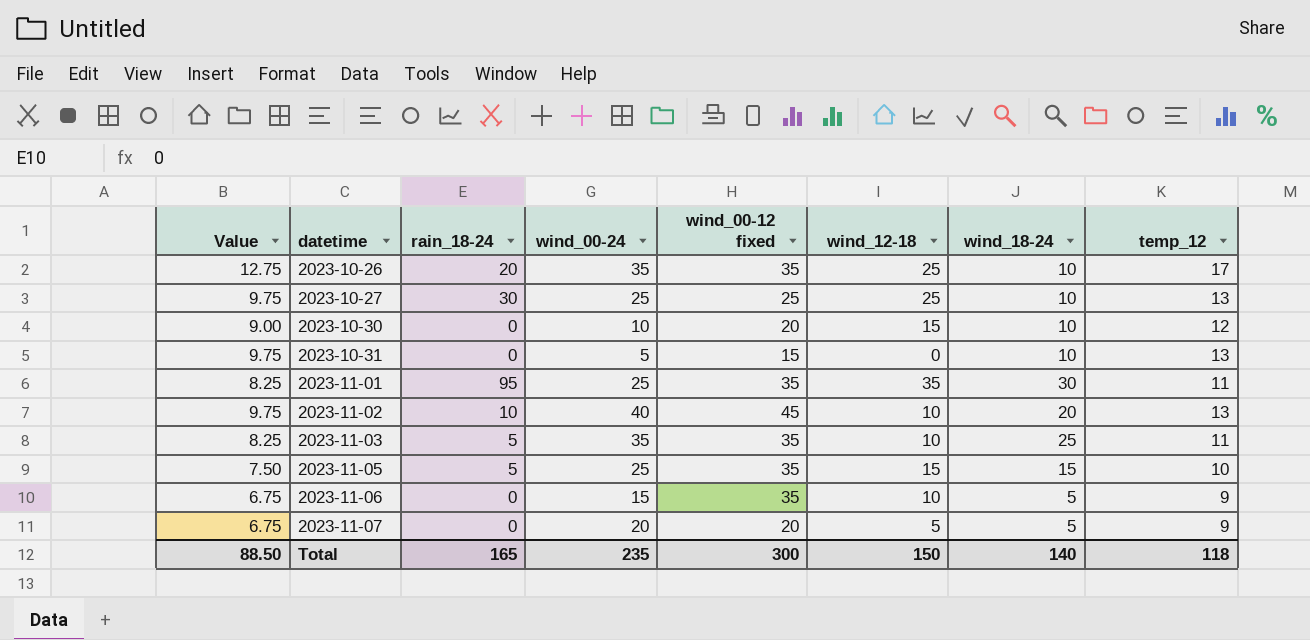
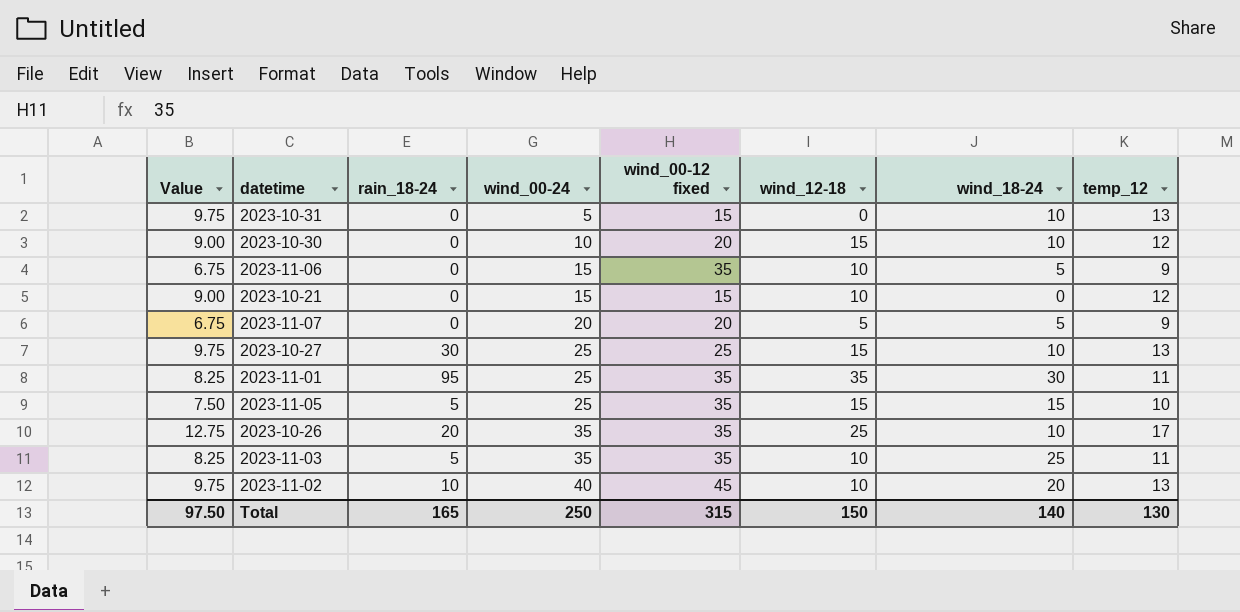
row order: datetime ascending -> wind_00-24 ascending
row 2023-10-21: none -> 9.00 | 0 | 15 | 15 | 10 | 0 | 12
2023-10-27 | wind_12-18: 25 -> 15
Total | Value: 88.50 -> 97.50
Total | wind_00-24: 235 -> 250
Total | wind_00-12 fixed: 300 -> 315
Total | temp_12: 118 -> 130

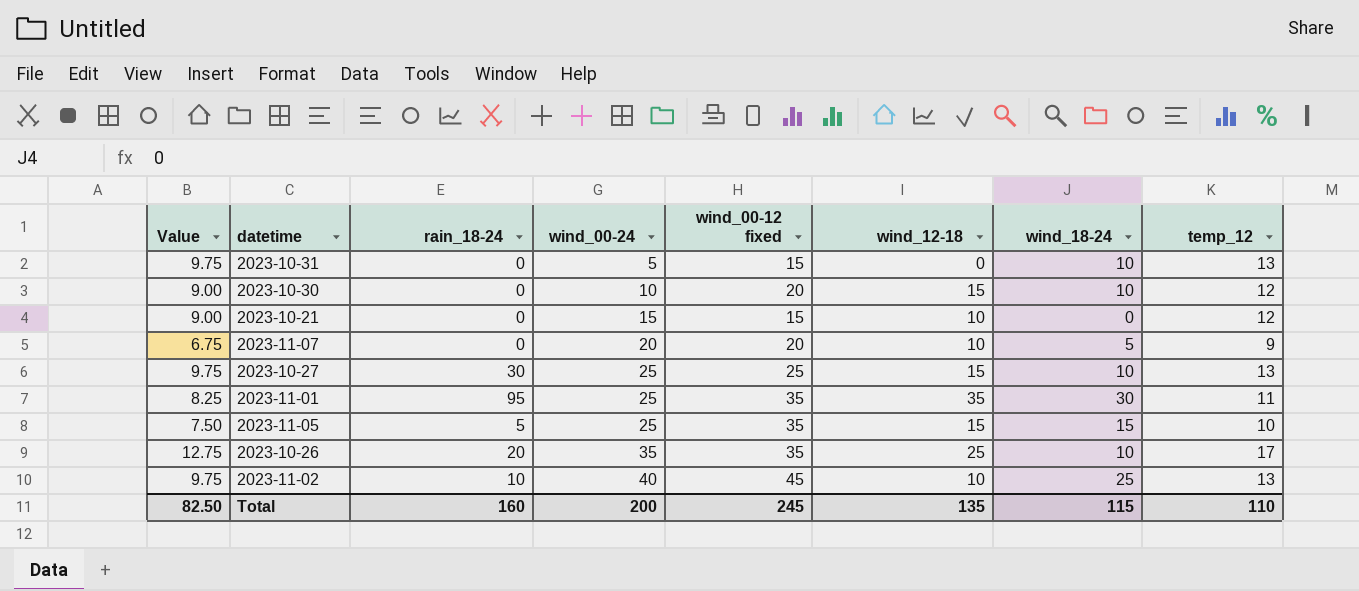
row 2023-11-06: 6.75 | 0 | 15 | 35 | 10 | 5 | 9 -> none
row 2023-11-03: 8.25 | 5 | 35 | 35 | 10 | 25 | 11 -> none
2023-11-07 | wind_12-18: 5 -> 10
2023-11-02 | wind_18-24: 20 -> 25
Total | Value: 97.50 -> 82.50
Total | rain_18-24: 165 -> 160
Total | wind_00-24: 250 -> 200
Total | wind_00-12 fixed: 315 -> 245
Total | wind_12-18: 150 -> 135
Total | wind_18-24: 140 -> 115
Total | temp_12: 130 -> 110

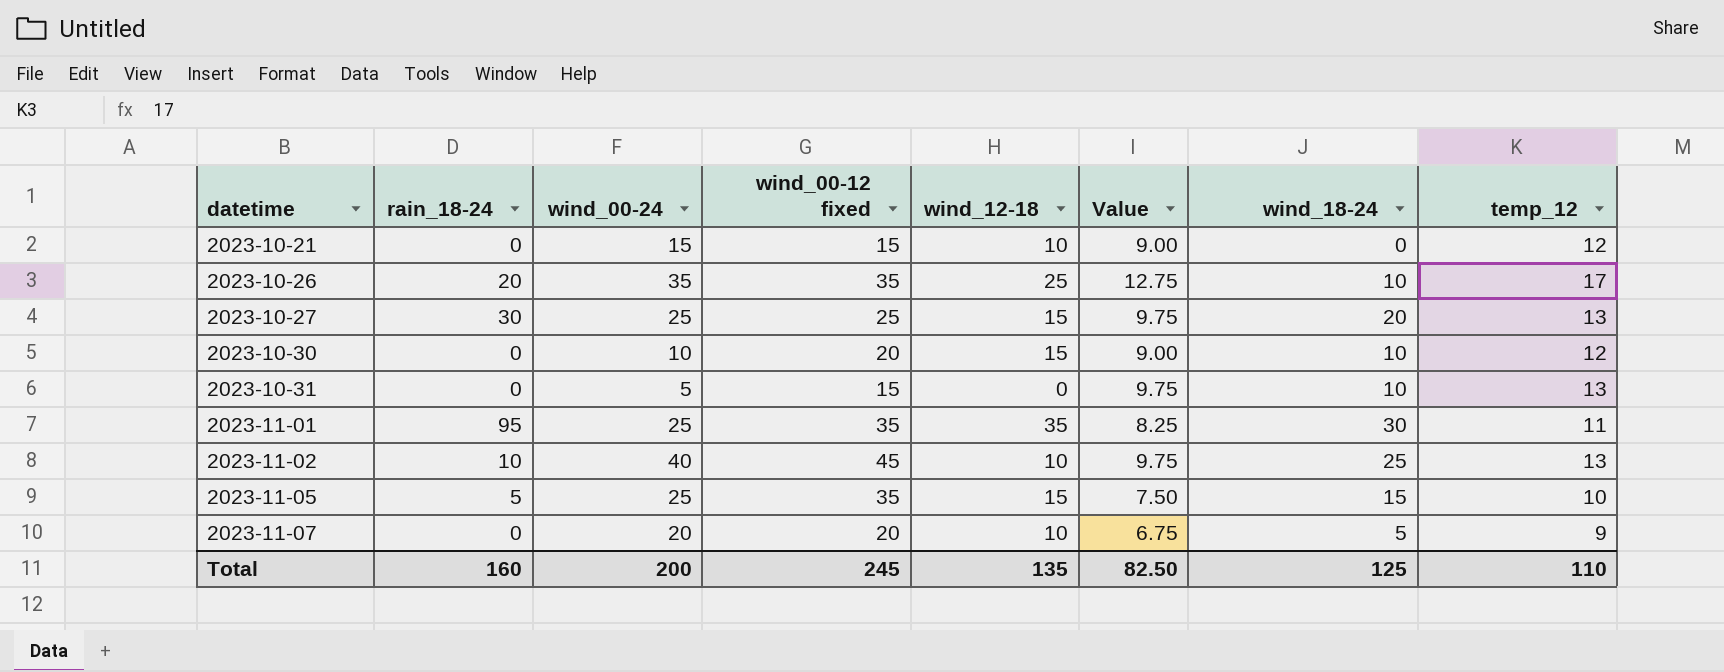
row order: wind_00-24 ascending -> datetime ascending
column Value | position: 1 -> 6
2023-10-27 | wind_18-24: 10 -> 20
Total | wind_18-24: 115 -> 125

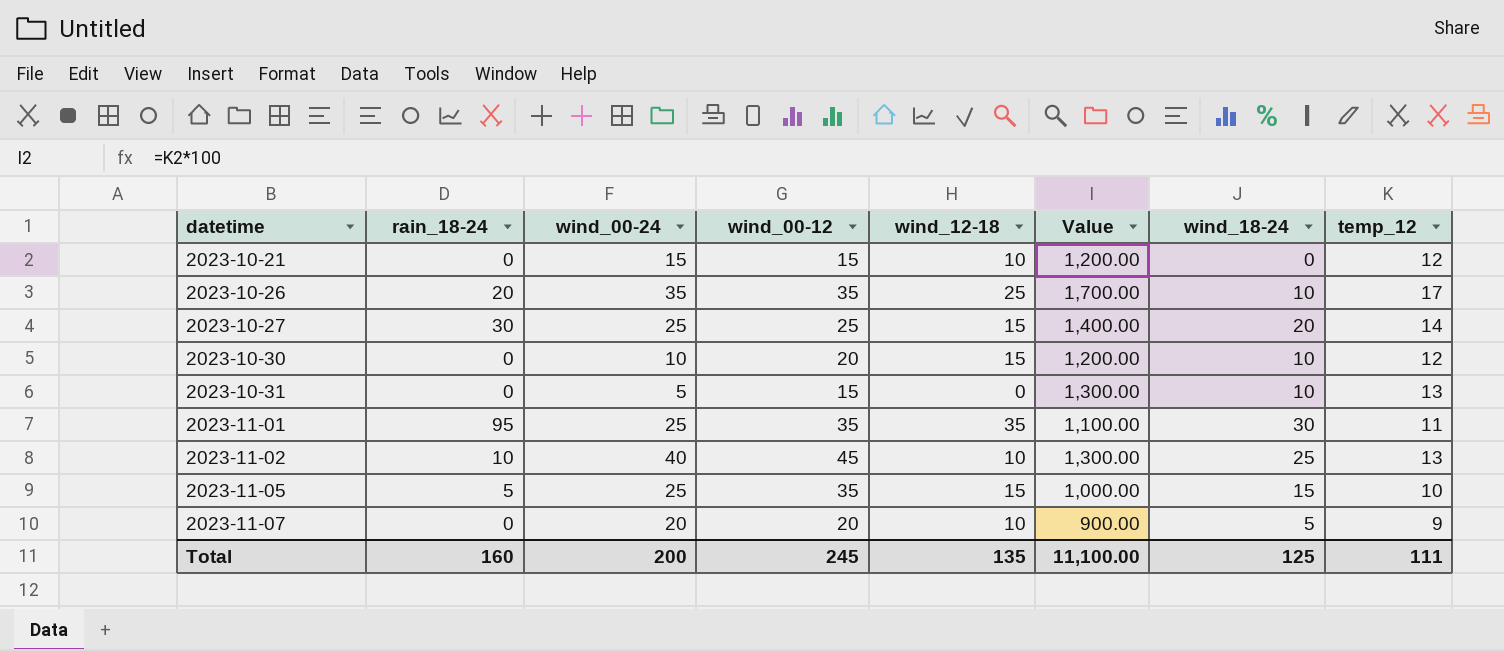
column name: wind_00-12 fixed -> wind_00-12
column Value | formula: [temp_12] * 0.75 -> [temp_12] * 100
2023-10-27 | temp_12: 13 -> 14
Total | Value: 82.50 -> 11,100.00
Total | temp_12: 110 -> 111

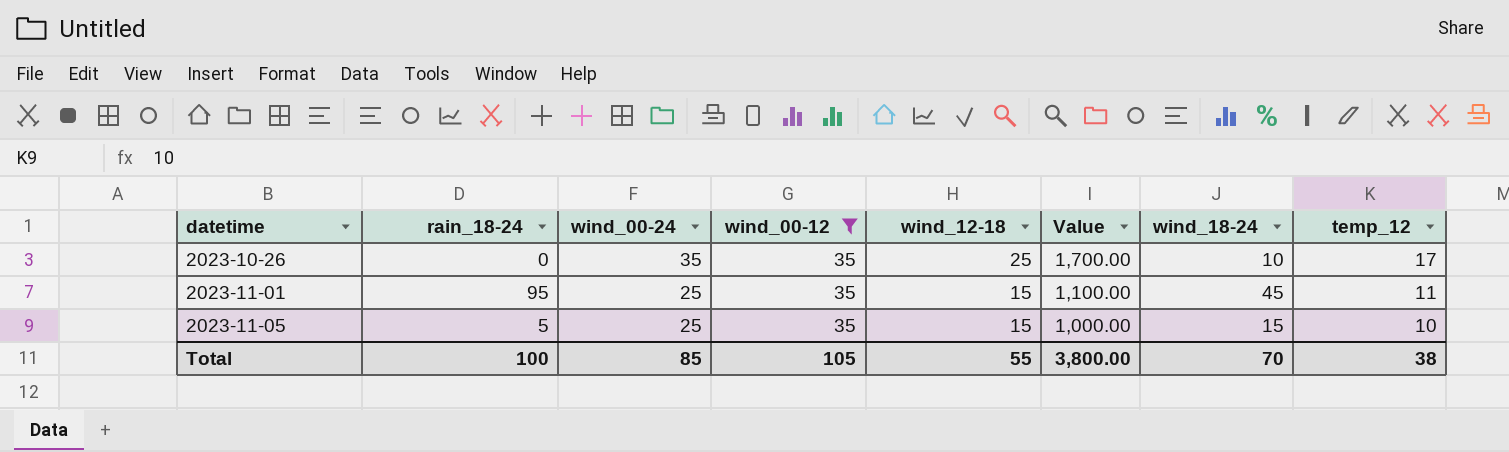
filter: none -> wind_00-12 = 35
2023-10-26 | rain_18-24: 20 -> 0
2023-11-01 | wind_12-18: 35 -> 15
2023-11-01 | wind_18-24: 30 -> 45
Total | rain_18-24: 160 -> 100
Total | wind_00-24: 200 -> 85
Total | wind_00-12: 245 -> 105
Total | wind_12-18: 135 -> 55
Total | Value: 11,100.00 -> 3,800.00
Total | wind_18-24: 125 -> 70
Total | temp_12: 111 -> 38

